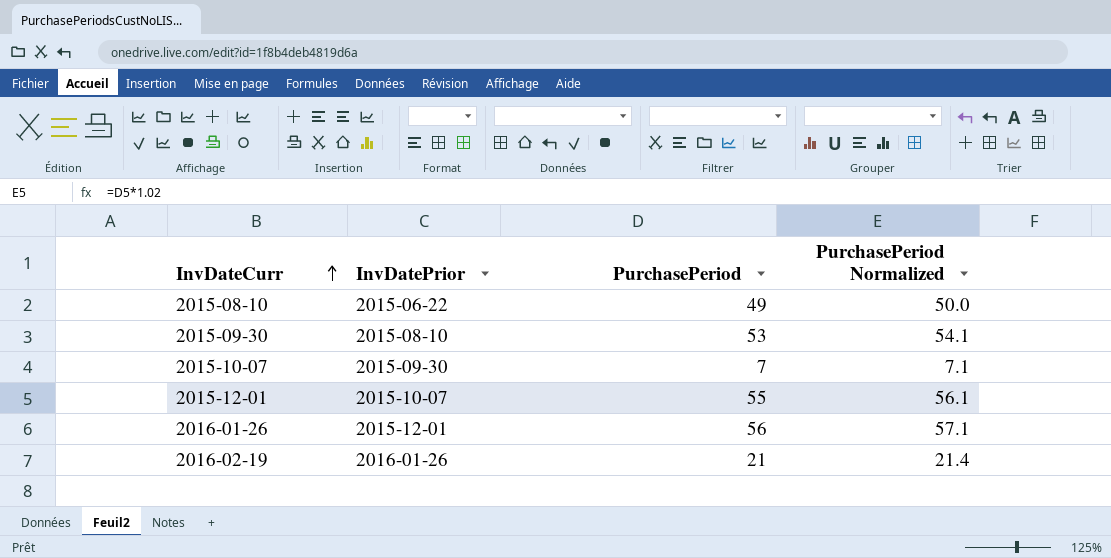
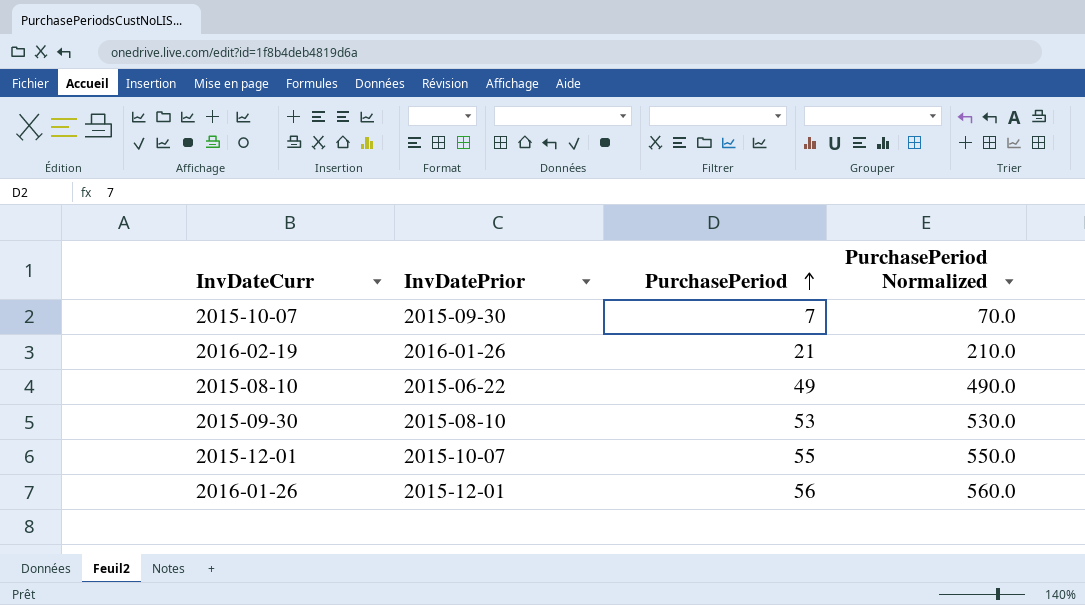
row order: InvDateCurr ascending -> PurchasePeriod ascending
column PurchasePeriod Normalized | formula: [PurchasePeriod] * 1.02 -> [PurchasePeriod] * 10

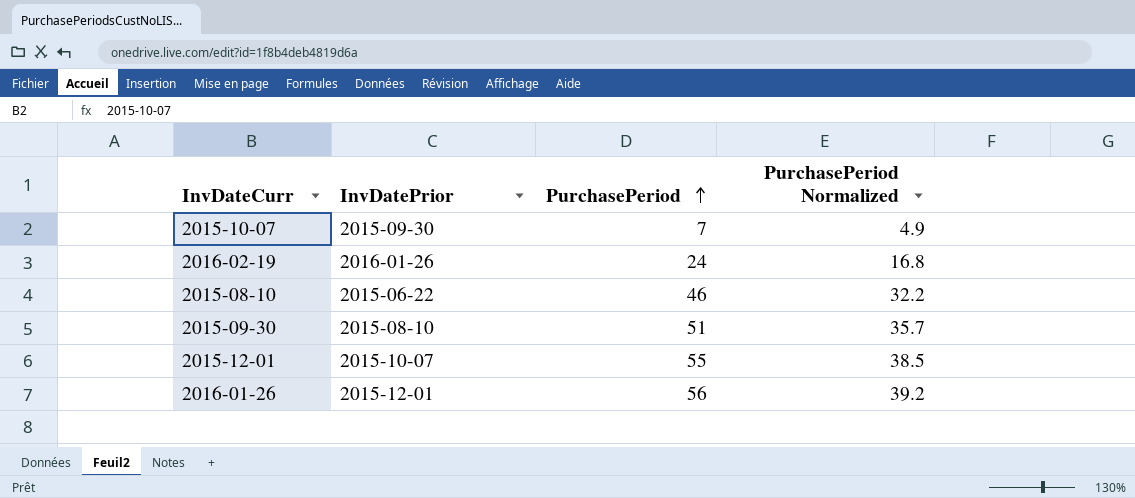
column PurchasePeriod Normalized | formula: [PurchasePeriod] * 10 -> [PurchasePeriod] * 0.7
2016-02-19 | PurchasePeriod: 21 -> 24
2015-08-10 | PurchasePeriod: 49 -> 46
2015-09-30 | PurchasePeriod: 53 -> 51

